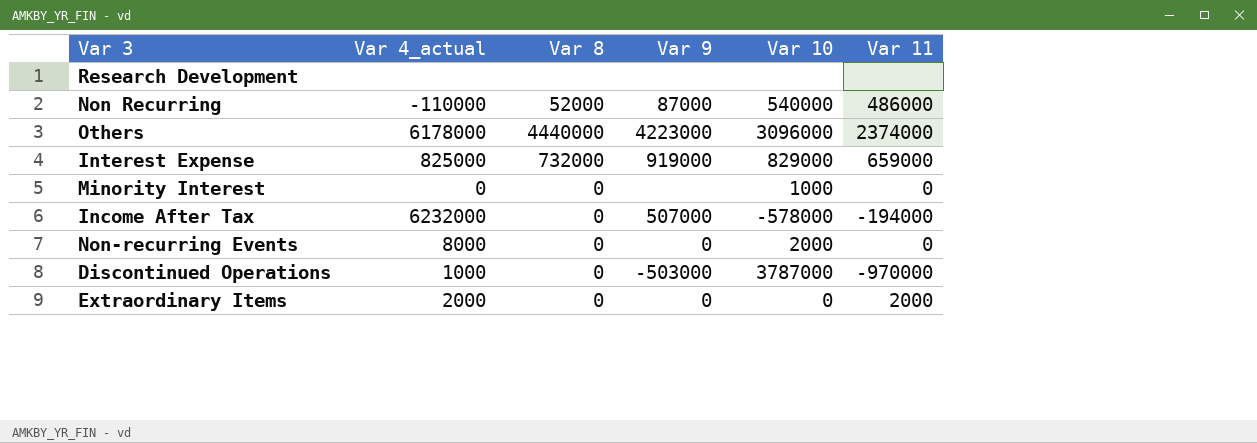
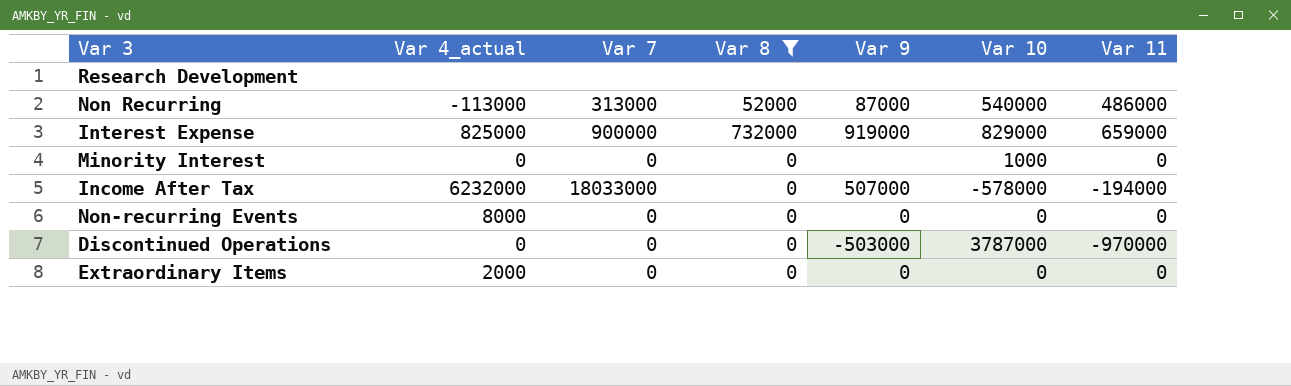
filter: none -> Var 8 != 4440000
column Var 7 | position: none -> 3
Non Recurring | Var 4_actual: -110000 -> -113000
Non-recurring Events | Var 10: 2000 -> 0
Discontinued Operations | Var 4_actual: 1000 -> 0
Extraordinary Items | Var 11: 2000 -> 0

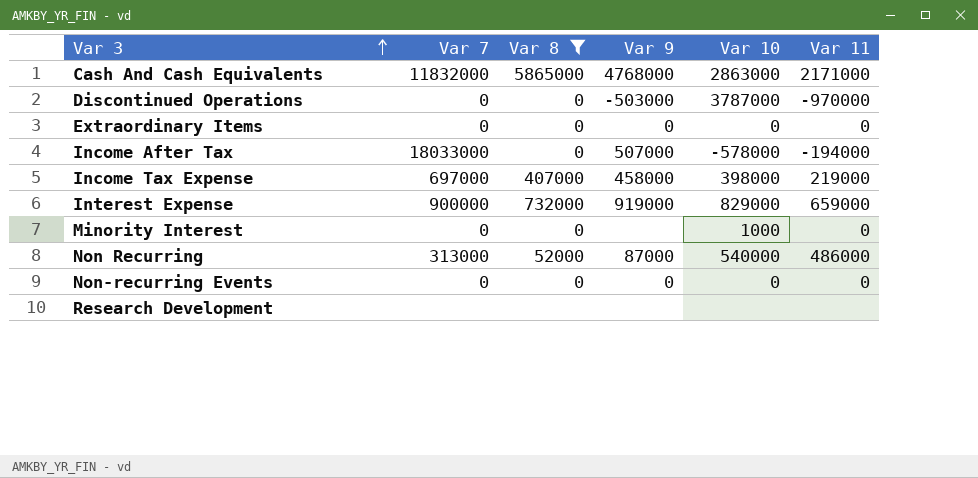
row order: none -> Var 3 ascending
column Var 4_actual | position: 2 -> none
row Cash And Cash Equivalents: none -> 11832000 | 5865000 | 4768000 | 2863000 | 2171000
row Income Tax Expense: none -> 697000 | 407000 | 458000 | 398000 | 219000

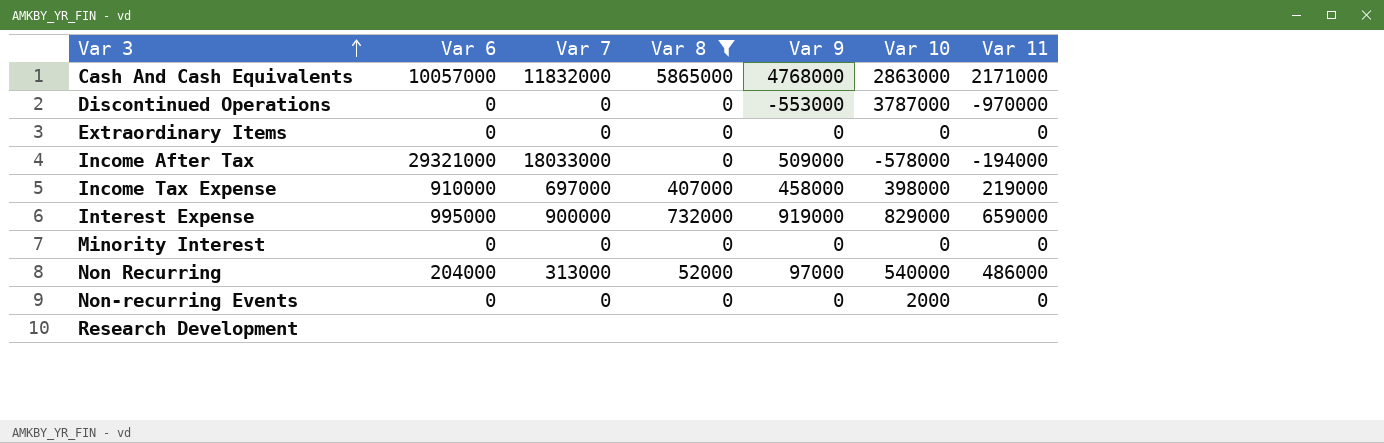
column Var 6 | position: none -> 2
Discontinued Operations | Var 9: -503000 -> -553000
Income After Tax | Var 9: 507000 -> 509000
Minority Interest | Var 9: none -> 0
Minority Interest | Var 10: 1000 -> 0
Non Recurring | Var 9: 87000 -> 97000
Non-recurring Events | Var 10: 0 -> 2000

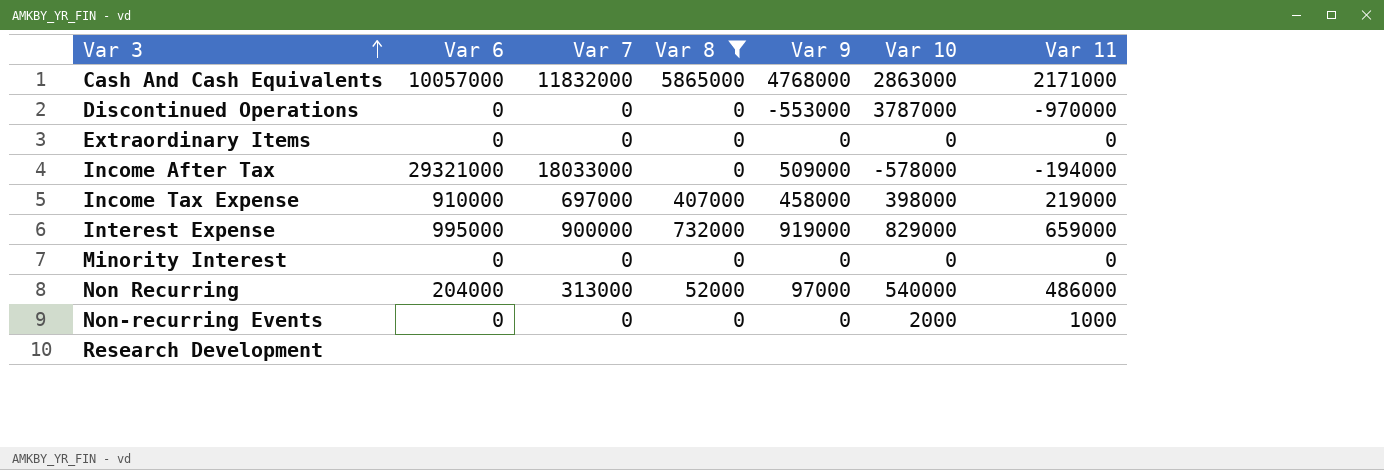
Non-recurring Events | Var 11: 0 -> 1000

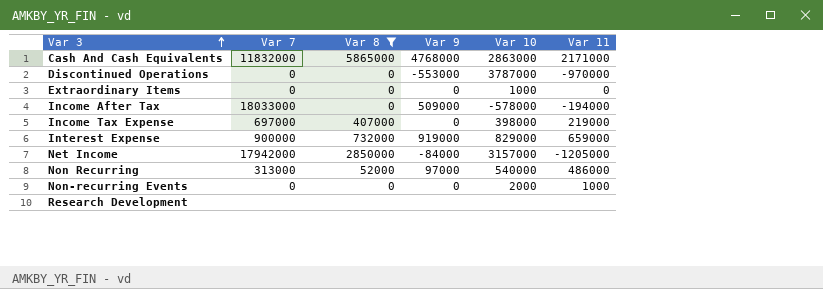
column Var 6 | position: 2 -> none
row Minority Interest: 0 | 0 | 0 | 0 | 0 | 0 -> none
Extraordinary Items | Var 10: 0 -> 1000
Income Tax Expense | Var 9: 458000 -> 0
row Net Income: none -> 17942000 | 2850000 | -84000 | 3157000 | -1205000

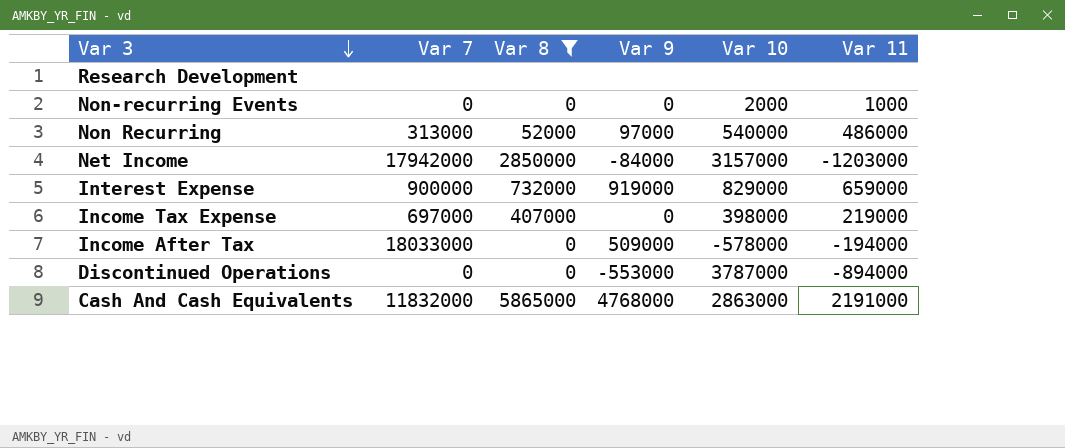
row order: Var 3 ascending -> Var 3 descending
row Extraordinary Items: 0 | 0 | 0 | 1000 | 0 -> none
Net Income | Var 11: -1205000 -> -1203000
Discontinued Operations | Var 11: -970000 -> -894000
Cash And Cash Equivalents | Var 11: 2171000 -> 2191000

